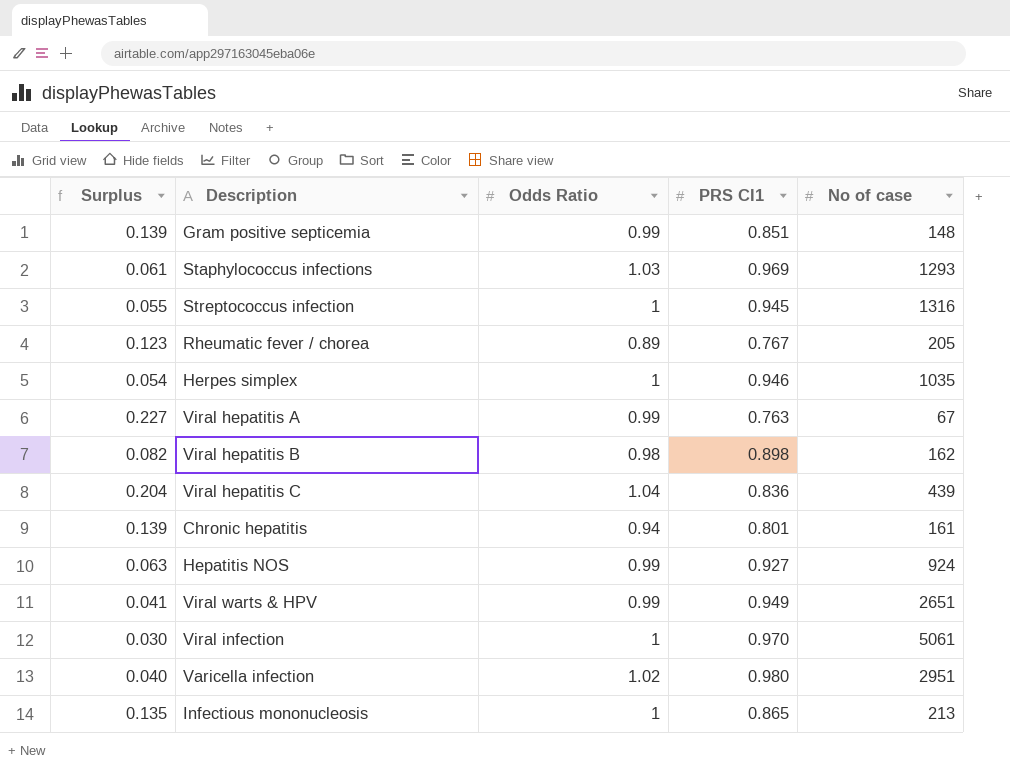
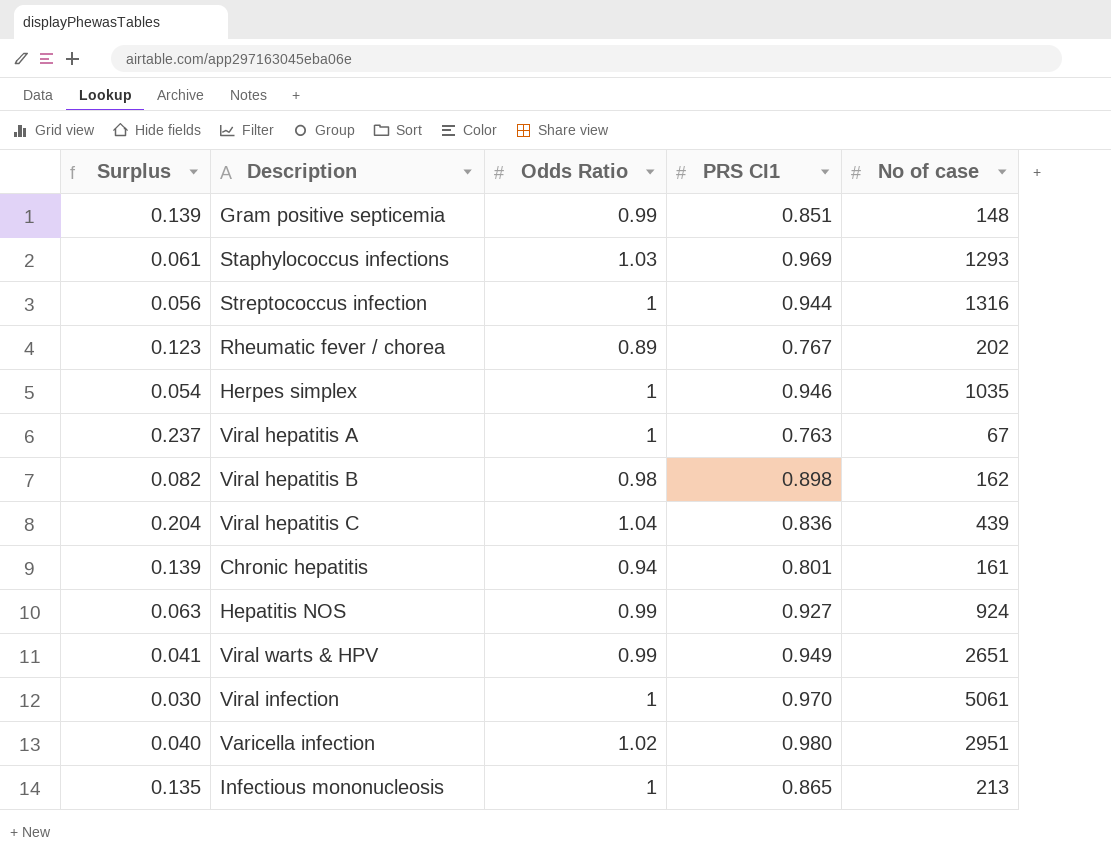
Streptococcus infection | Surplus: 0.055 -> 0.056
Streptococcus infection | PRS CI1: 0.945 -> 0.944
Rheumatic fever / chorea | No of case: 205 -> 202
Viral hepatitis A | Surplus: 0.227 -> 0.237
Viral hepatitis A | Odds Ratio: 0.99 -> 1

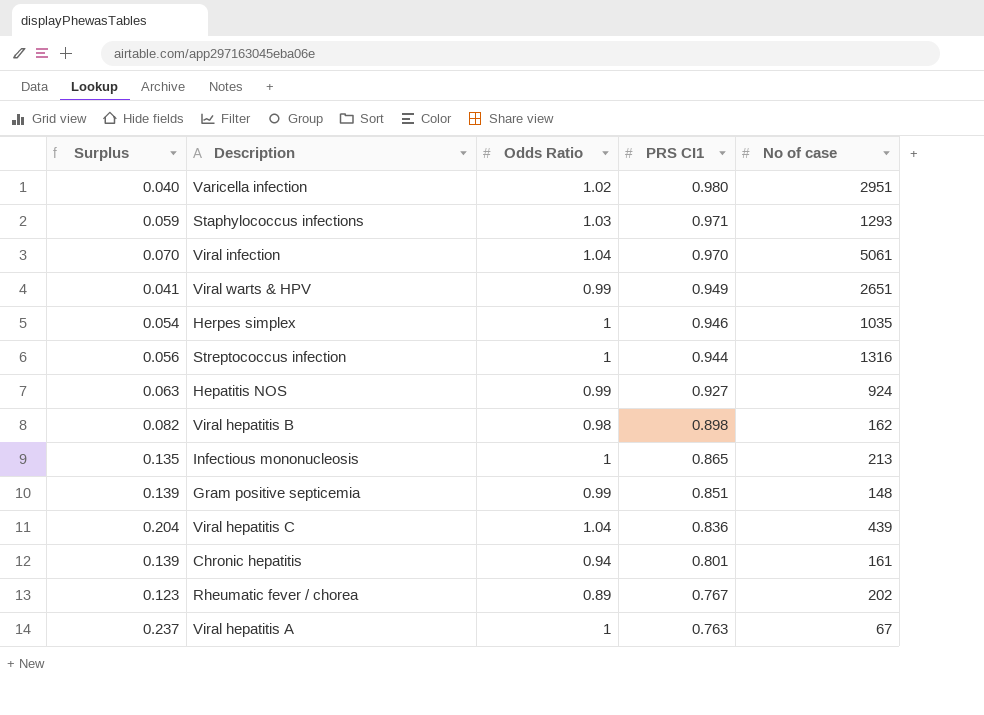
row order: none -> PRS CI1 descending
Staphylococcus infections | Surplus: 0.061 -> 0.059
Staphylococcus infections | PRS CI1: 0.969 -> 0.971
Viral infection | Surplus: 0.030 -> 0.070
Viral infection | Odds Ratio: 1 -> 1.04

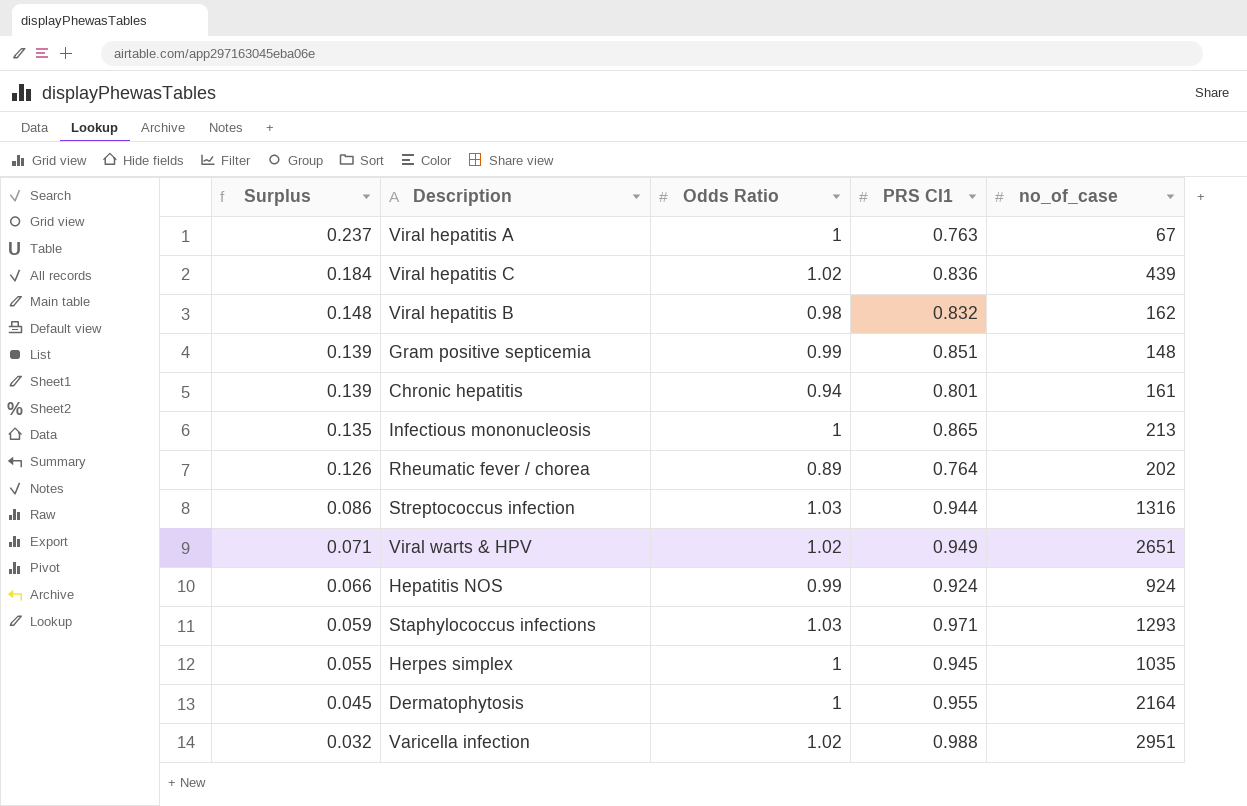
row order: PRS CI1 descending -> Surplus descending
column name: No of case -> no_of_case
row Viral infection: 0.070 | 1.04 | 0.970 | 5061 -> none
Viral hepatitis C | Surplus: 0.204 -> 0.184
Viral hepatitis C | Odds Ratio: 1.04 -> 1.02
Viral hepatitis B | Surplus: 0.082 -> 0.148
Viral hepatitis B | PRS CI1: 0.898 -> 0.832
Rheumatic fever / chorea | Surplus: 0.123 -> 0.126
Rheumatic fever / chorea | PRS CI1: 0.767 -> 0.764
Streptococcus infection | Surplus: 0.056 -> 0.086
Streptococcus infection | Odds Ratio: 1 -> 1.03
Viral warts & HPV | Surplus: 0.041 -> 0.071
Viral warts & HPV | Odds Ratio: 0.99 -> 1.02
Hepatitis NOS | Surplus: 0.063 -> 0.066
Hepatitis NOS | PRS CI1: 0.927 -> 0.924
Herpes simplex | Surplus: 0.054 -> 0.055
Herpes simplex | PRS CI1: 0.946 -> 0.945
row Dermatophytosis: none -> 0.045 | 1 | 0.955 | 2164
Varicella infection | Surplus: 0.040 -> 0.032
Varicella infection | PRS CI1: 0.980 -> 0.988

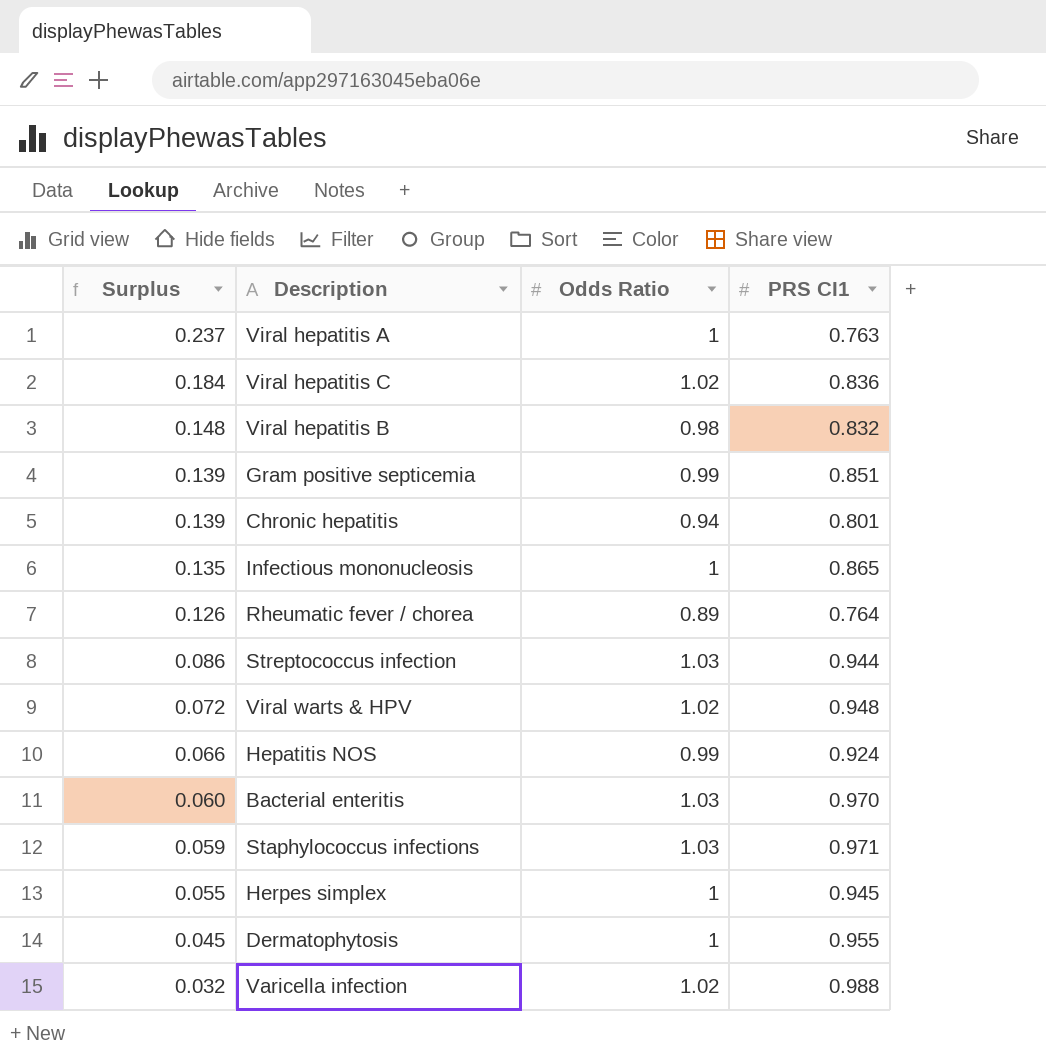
column no_of_case | position: 5 -> none
Viral warts & HPV | Surplus: 0.071 -> 0.072
Viral warts & HPV | PRS CI1: 0.949 -> 0.948
row Bacterial enteritis: none -> 0.060 | 1.03 | 0.970

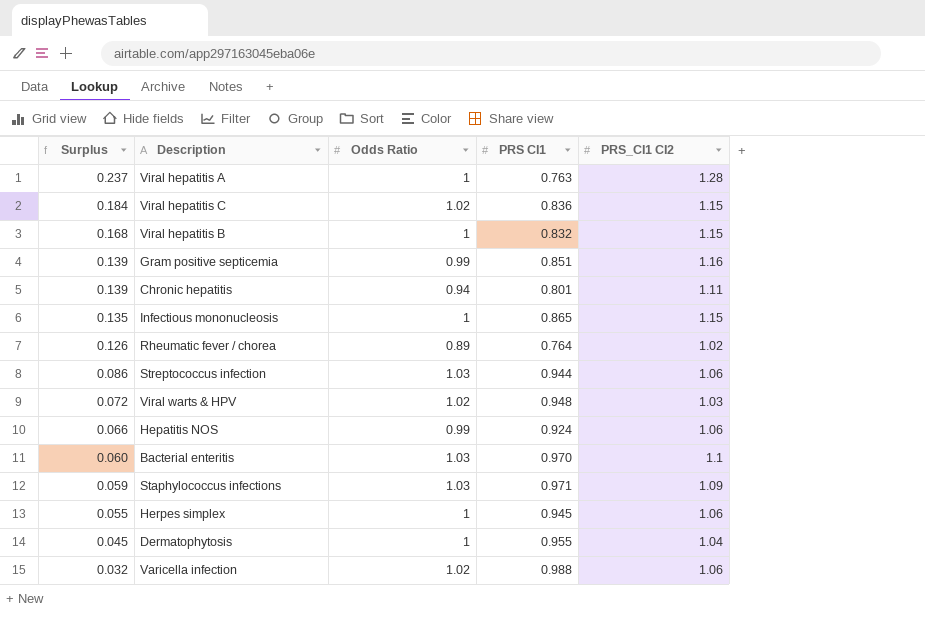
column PRS_CI1 CI2 | position: none -> 5
Viral hepatitis B | Surplus: 0.148 -> 0.168
Viral hepatitis B | Odds Ratio: 0.98 -> 1

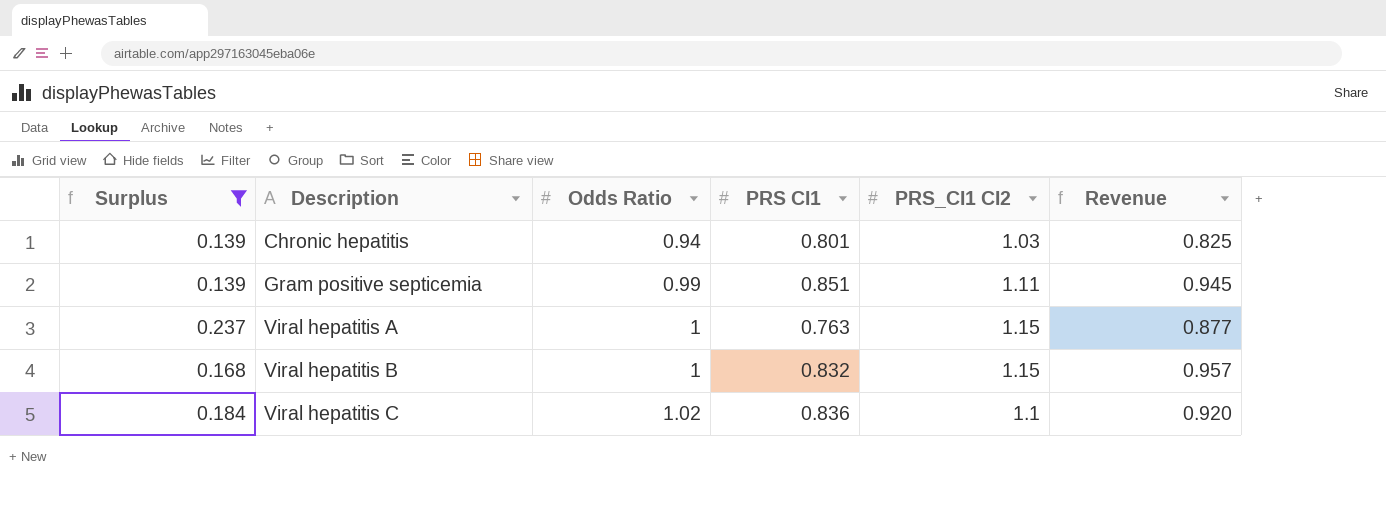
filter: none -> Surplus >= 0.139
row order: Surplus descending -> Description ascending
column Revenue | formula: none -> [PRS CI1] * [PRS_CI1 CI2]
Chronic hepatitis | PRS_CI1 CI2: 1.11 -> 1.03
Gram positive septicemia | PRS_CI1 CI2: 1.16 -> 1.11
Viral hepatitis A | PRS_CI1 CI2: 1.28 -> 1.15
Viral hepatitis C | PRS_CI1 CI2: 1.15 -> 1.1

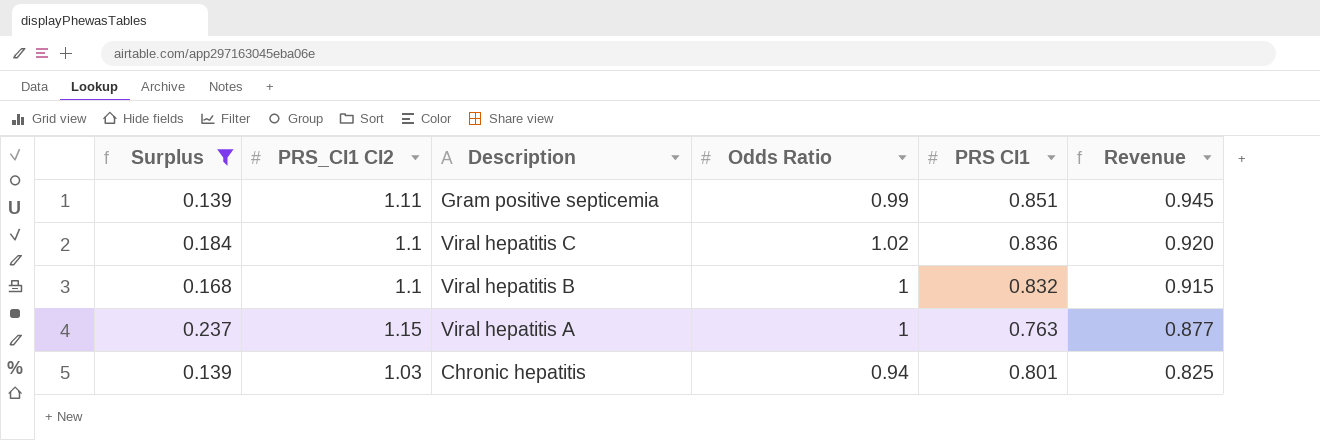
row order: Description ascending -> Revenue descending
column PRS_CI1 CI2 | position: 5 -> 2
Viral hepatitis B | PRS_CI1 CI2: 1.15 -> 1.1
Viral hepatitis B | Revenue: 0.957 -> 0.915

